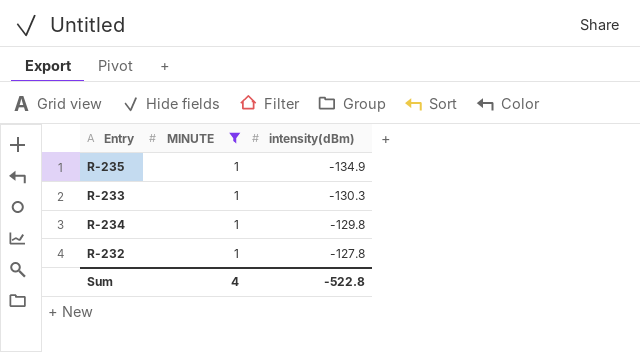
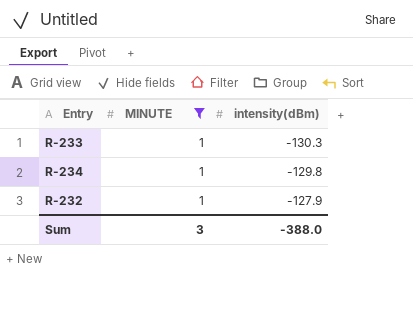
row R-235: 1 | -134.9 -> none
R-232 | intensity(dBm): -127.8 -> -127.9
Sum | MINUTE: 4 -> 3
Sum | intensity(dBm): -522.8 -> -388.0

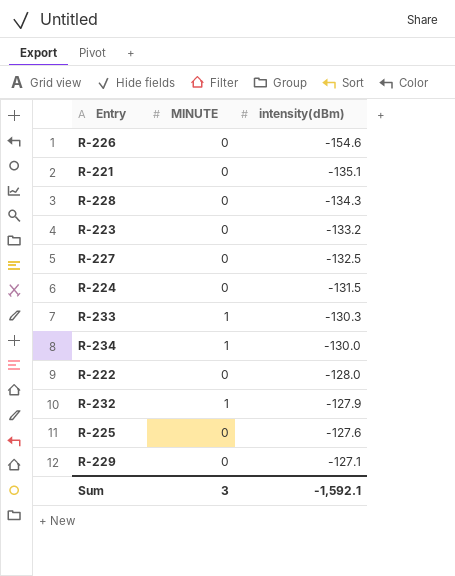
filter: MINUTE = 1 -> none
R-234 | intensity(dBm): -129.8 -> -130.0
Sum | intensity(dBm): -388.0 -> -1,592.1

